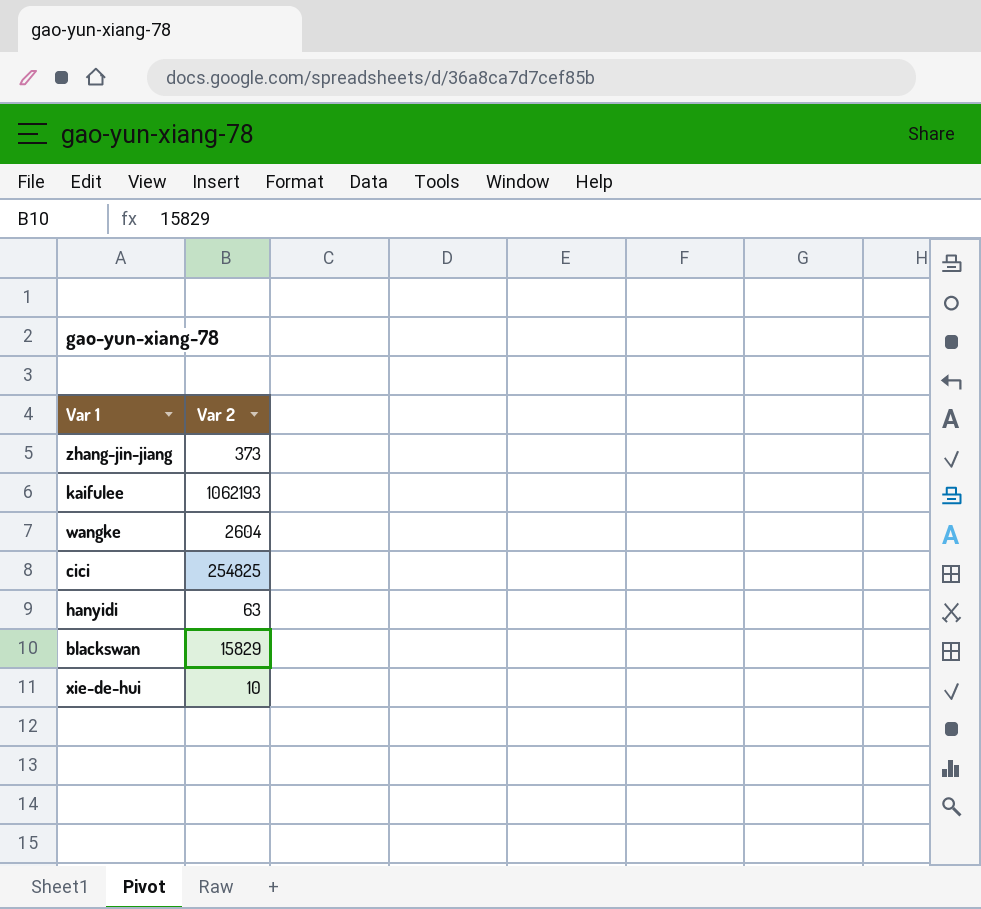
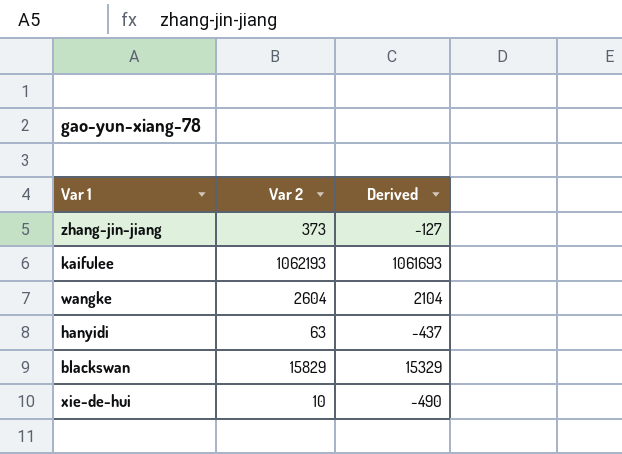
column Derived | formula: none -> [Var 2] - 500
row cici: 254825 -> none

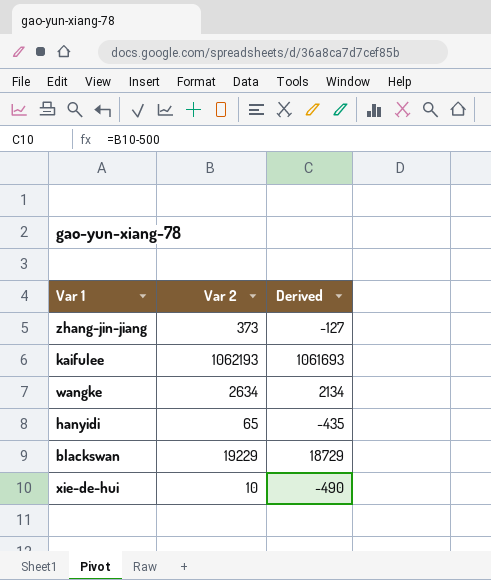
wangke | Var 2: 2604 -> 2634
wangke | Derived: 2104 -> 2134
hanyidi | Var 2: 63 -> 65
hanyidi | Derived: -437 -> -435
blackswan | Var 2: 15829 -> 19229
blackswan | Derived: 15329 -> 18729

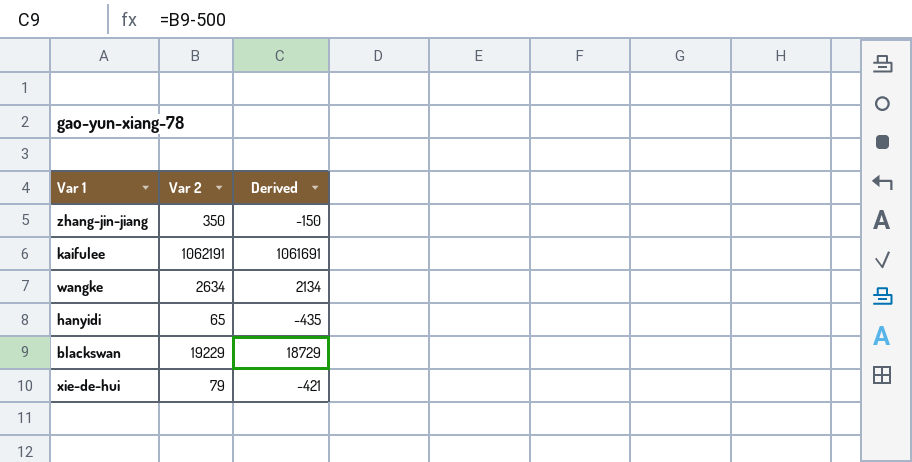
zhang-jin-jiang | Var 2: 373 -> 350
zhang-jin-jiang | Derived: -127 -> -150
kaifulee | Var 2: 1062193 -> 1062191
kaifulee | Derived: 1061693 -> 1061691
xie-de-hui | Var 2: 10 -> 79
xie-de-hui | Derived: -490 -> -421

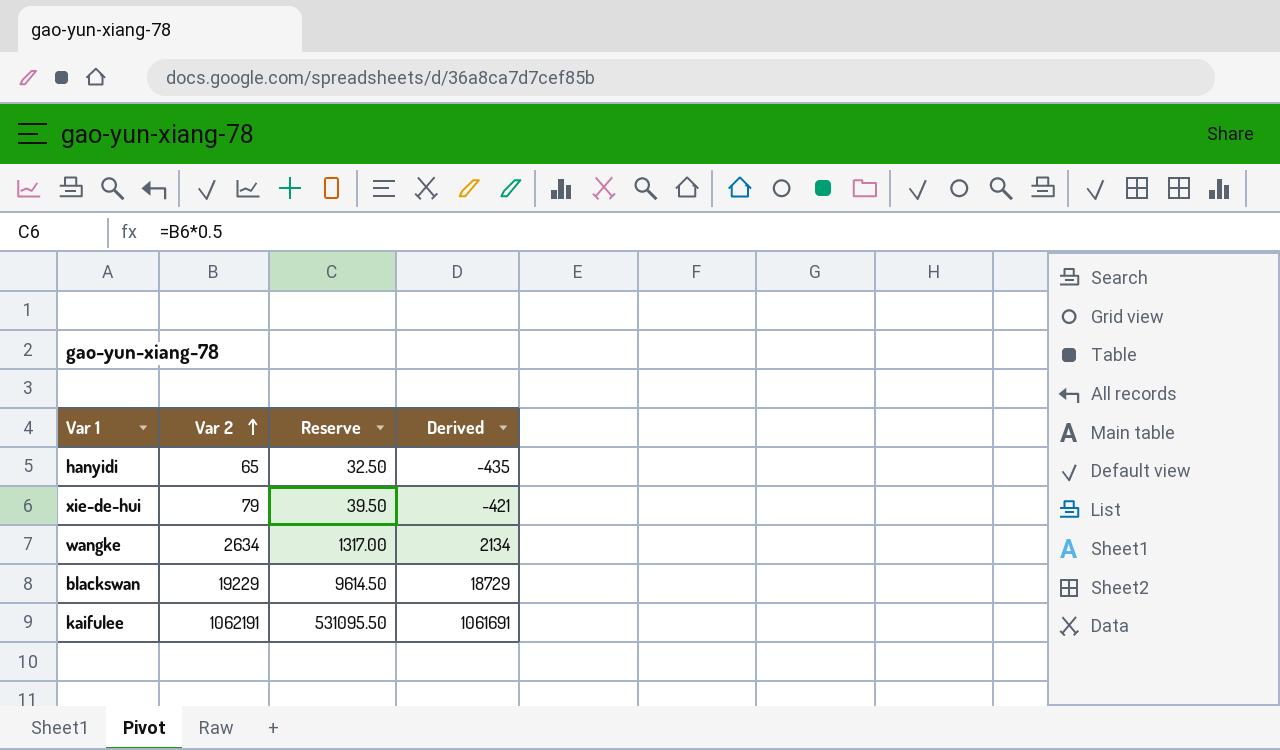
row order: none -> Var 2 ascending
column Reserve | formula: none -> [Var 2] * 0.5
row zhang-jin-jiang: 350 | -150 -> none

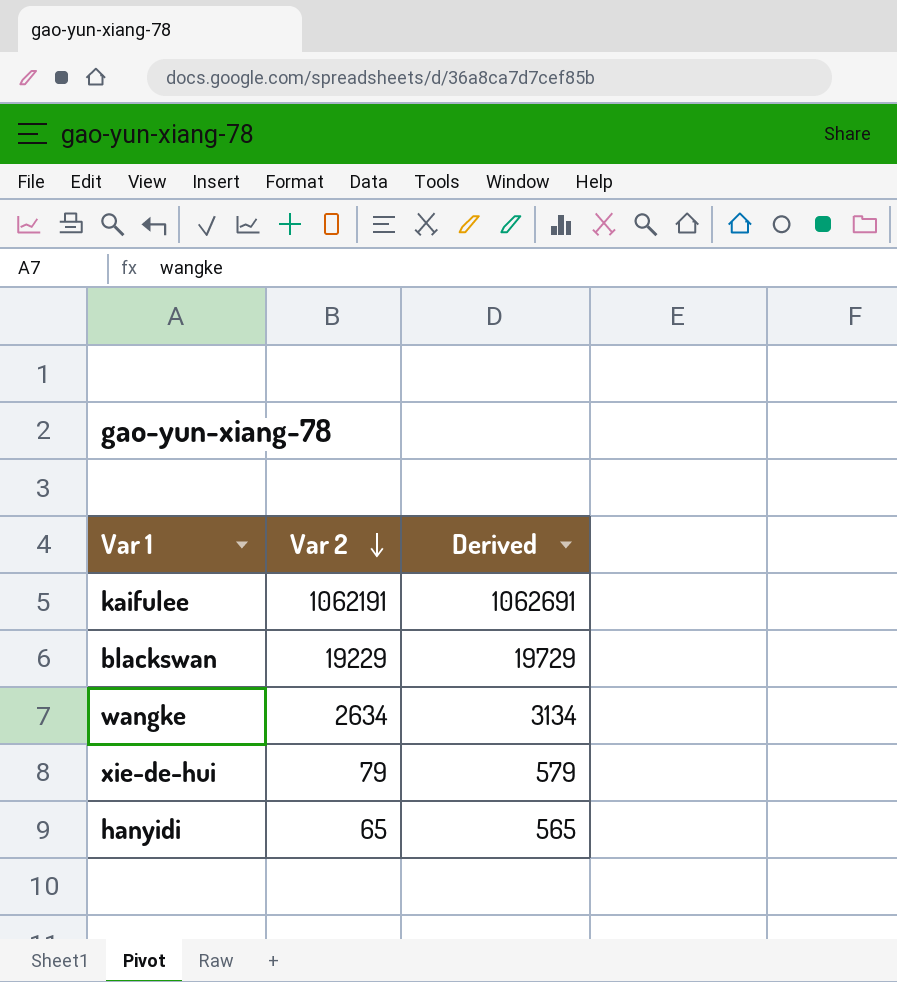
row order: Var 2 ascending -> Var 2 descending
column Reserve | formula: [Var 2] * 0.5 -> none
column Derived | formula: [Var 2] - 500 -> [Var 2] + 500

